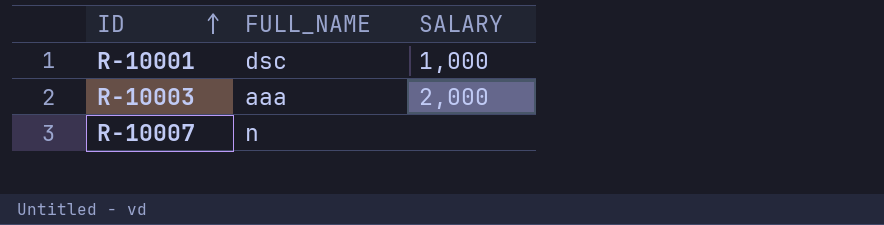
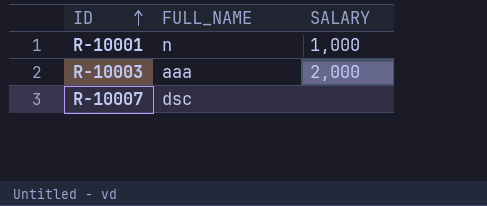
R-10001 | FULL_NAME: dsc -> n
R-10007 | FULL_NAME: n -> dsc

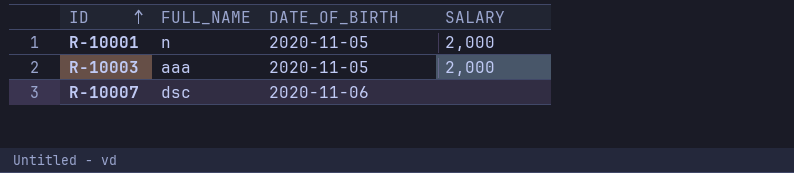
column DATE_OF_BIRTH | position: none -> 3
R-10001 | SALARY: 1,000 -> 2,000

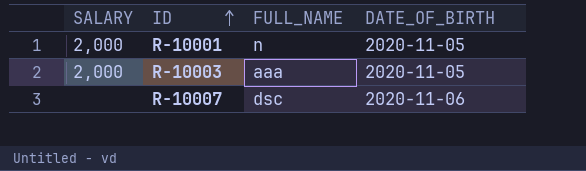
column SALARY | position: 4 -> 1

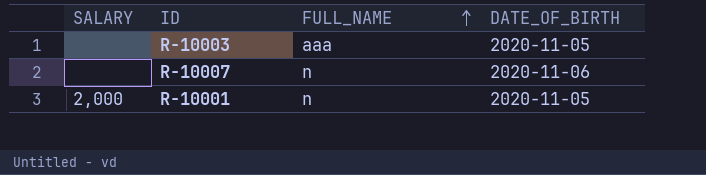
row order: ID ascending -> FULL_NAME ascending
R-10003 | SALARY: 2,000 -> none
R-10007 | FULL_NAME: dsc -> n

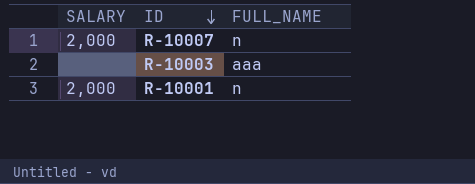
row order: FULL_NAME ascending -> ID descending
column DATE_OF_BIRTH | position: 4 -> none
R-10007 | SALARY: none -> 2,000

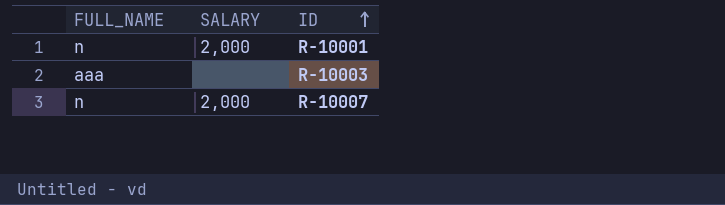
row order: ID descending -> ID ascending
column FULL_NAME | position: 3 -> 1

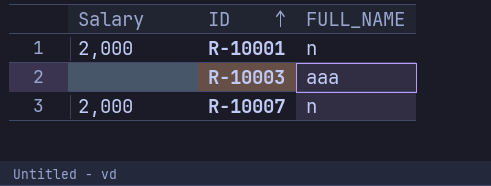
column name: SALARY -> Salary
column FULL_NAME | position: 1 -> 3

